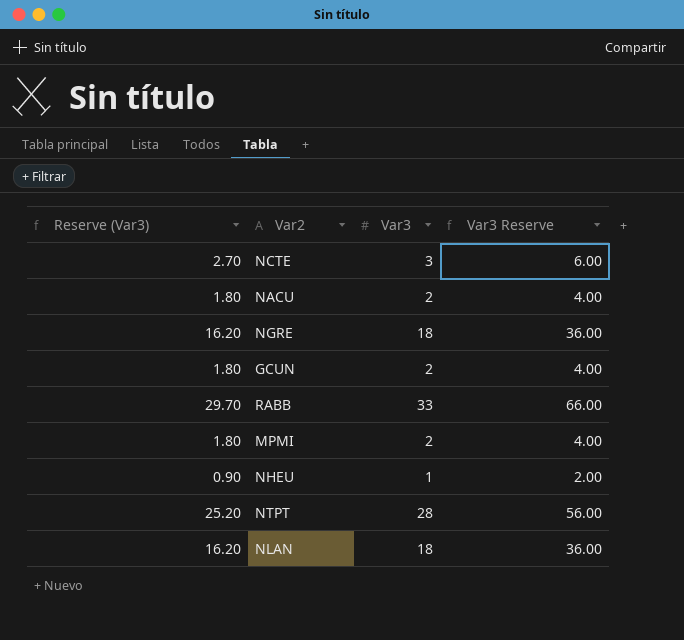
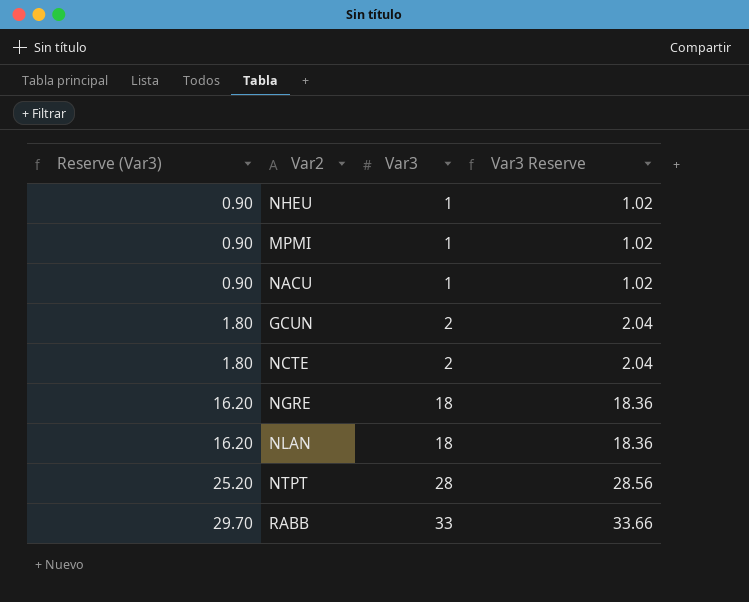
row order: none -> Reserve (Var3) ascending
column Var3 Reserve | formula: [Var3] * 2 -> [Var3] * 1.02
MPMI | Reserve (Var3): 1.80 -> 0.90
MPMI | Var3: 2 -> 1
NACU | Reserve (Var3): 1.80 -> 0.90
NACU | Var3: 2 -> 1
NCTE | Reserve (Var3): 2.70 -> 1.80
NCTE | Var3: 3 -> 2

